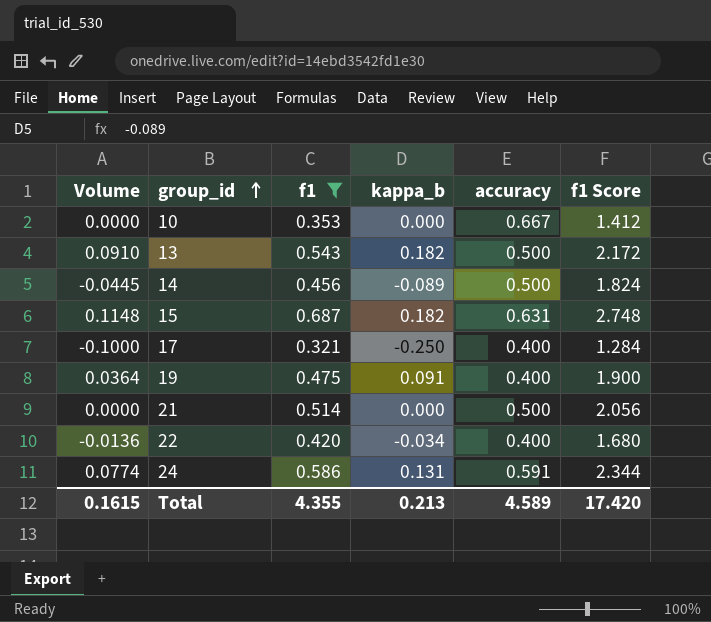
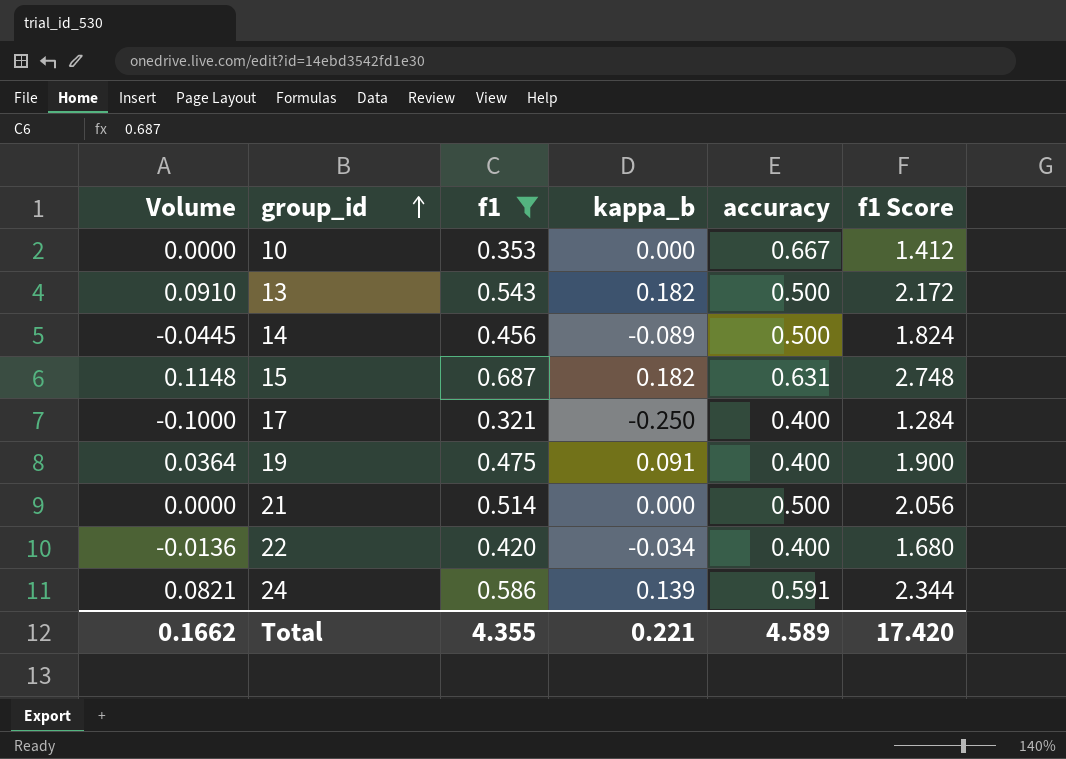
24 | Volume: 0.0774 -> 0.0821
24 | kappa_b: 0.131 -> 0.139
Total | Volume: 0.1615 -> 0.1662
Total | kappa_b: 0.213 -> 0.221

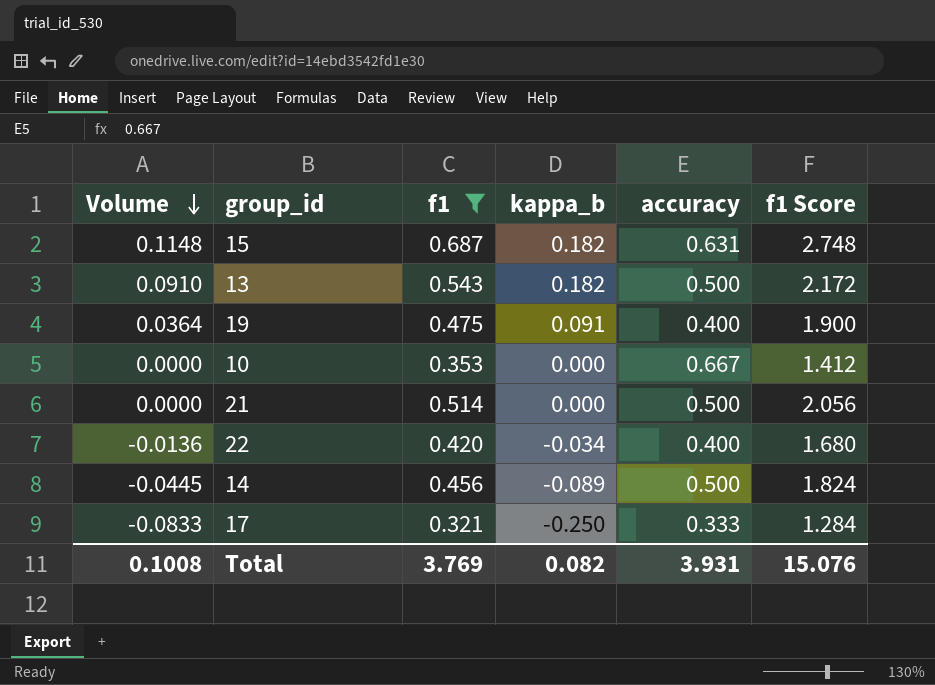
row order: group_id ascending -> Volume descending
row 24: 0.0821 | 0.586 | 0.139 | 0.591 | 2.344 -> none
17 | Volume: -0.1000 -> -0.0833
17 | accuracy: 0.400 -> 0.333
Total | Volume: 0.1662 -> 0.1008
Total | f1: 4.355 -> 3.769
Total | kappa_b: 0.221 -> 0.082
Total | accuracy: 4.589 -> 3.931
Total | f1 Score: 17.420 -> 15.076

